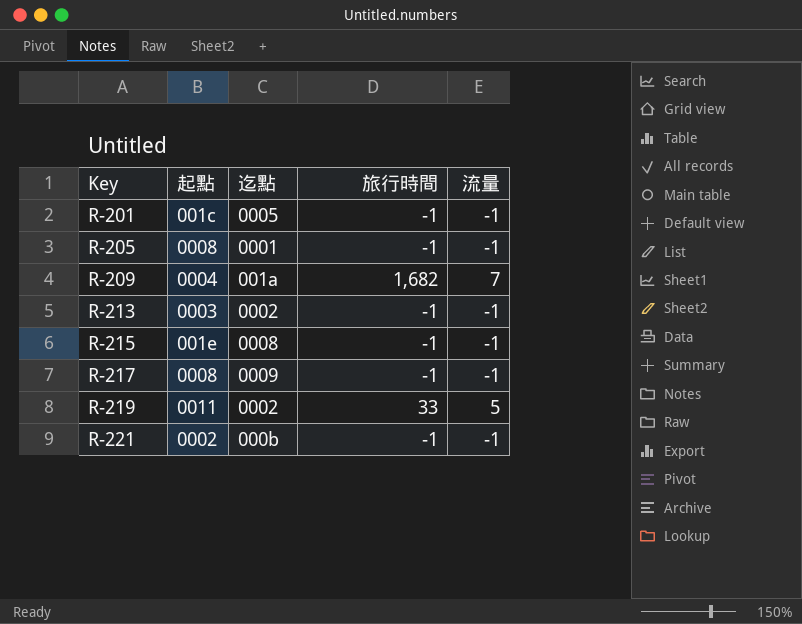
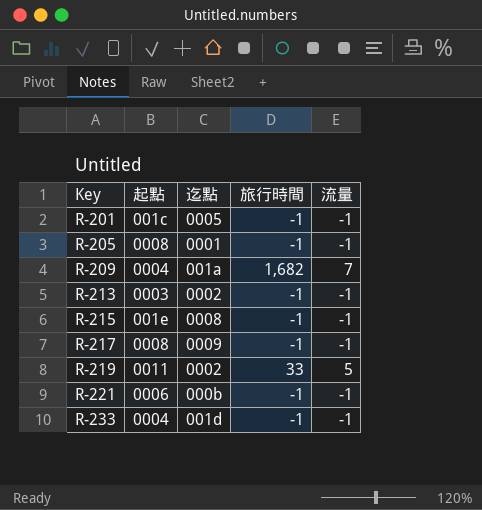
R-221 | 起點: 0002 -> 0006
row R-233: none -> 0004 | 001d | -1 | -1

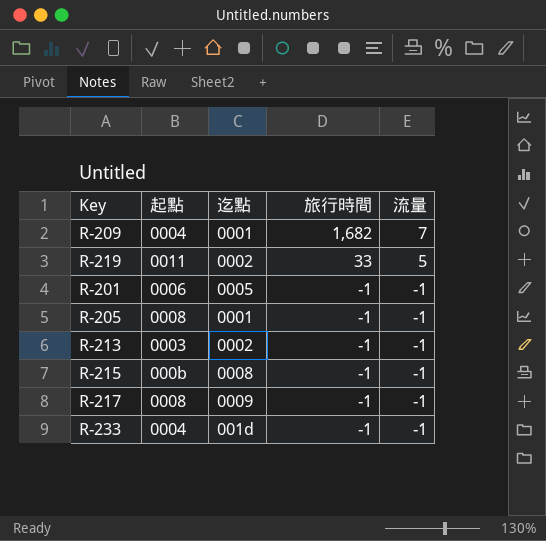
row order: Key ascending -> 旅行時間 descending
row R-221: 0006 | 000b | -1 | -1 -> none
R-209 | 迄點: 001a -> 0001
R-201 | 起點: 001c -> 0006
R-215 | 起點: 001e -> 000b

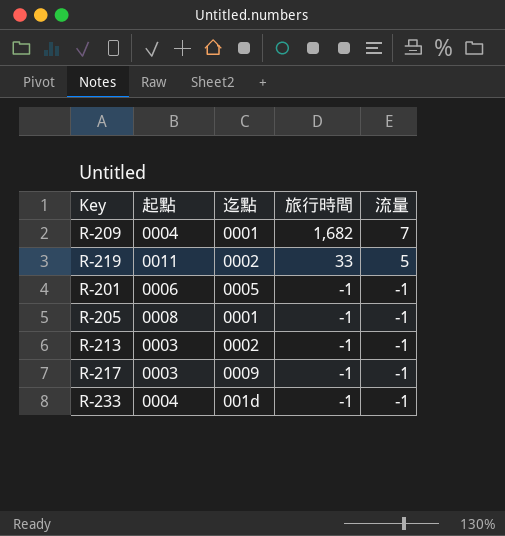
row R-215: 000b | 0008 | -1 | -1 -> none
R-217 | 起點: 0008 -> 0003

